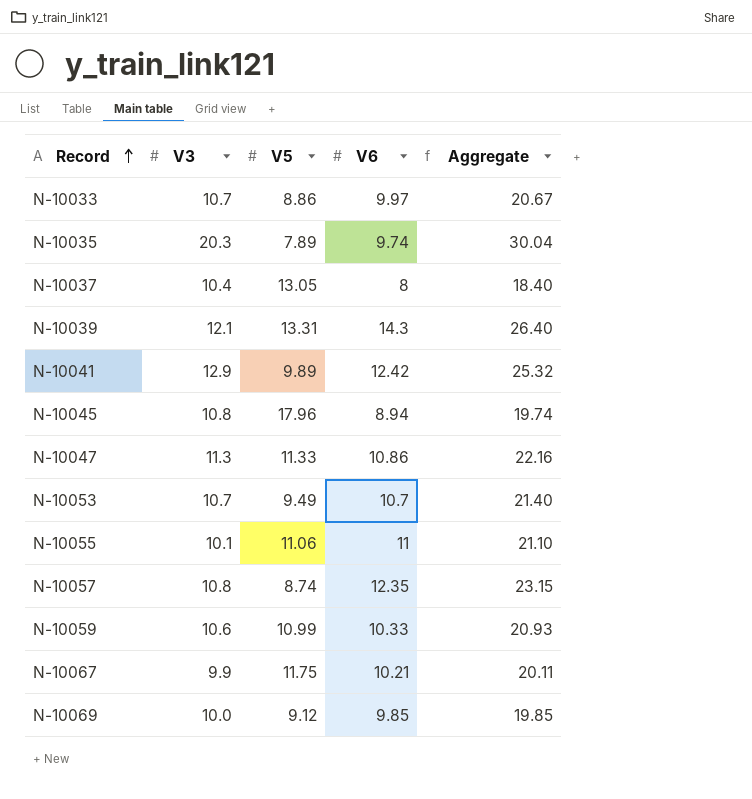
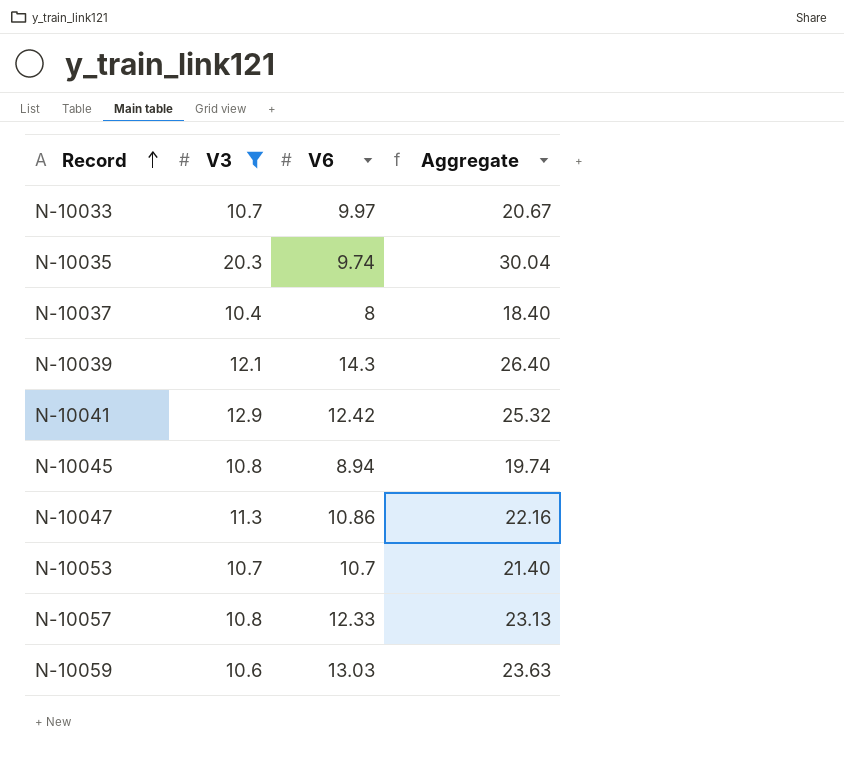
filter: none -> V3 >= 10.4
column V5 | position: 3 -> none
N-10057 | V6: 12.35 -> 12.33
N-10057 | Aggregate: 23.15 -> 23.13
N-10059 | V6: 10.33 -> 13.03
N-10059 | Aggregate: 20.93 -> 23.63

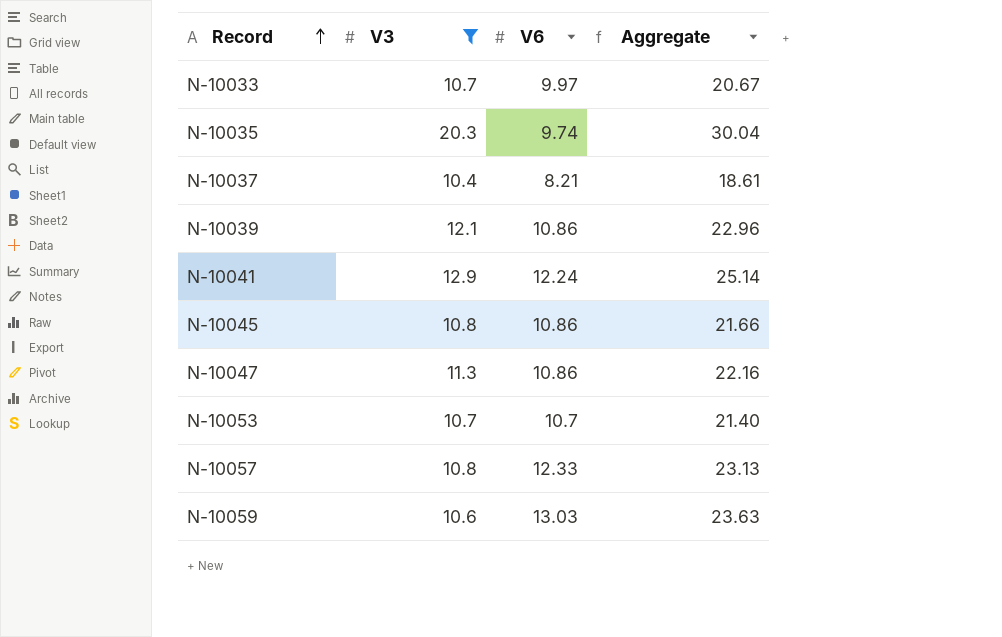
N-10037 | V6: 8 -> 8.21
N-10037 | Aggregate: 18.40 -> 18.61
N-10039 | V6: 14.3 -> 10.86
N-10039 | Aggregate: 26.40 -> 22.96
N-10041 | V6: 12.42 -> 12.24
N-10041 | Aggregate: 25.32 -> 25.14
N-10045 | V6: 8.94 -> 10.86
N-10045 | Aggregate: 19.74 -> 21.66

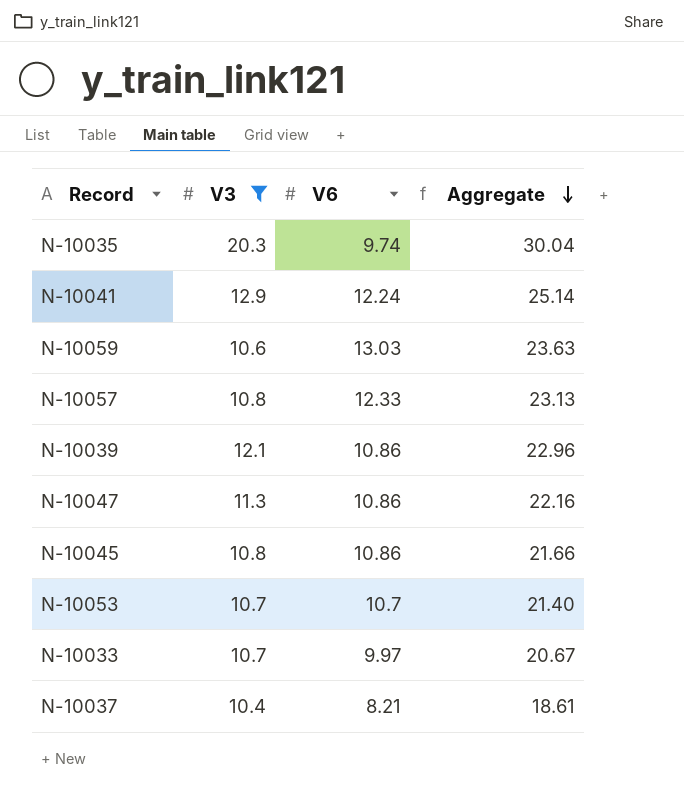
row order: Record ascending -> Aggregate descending

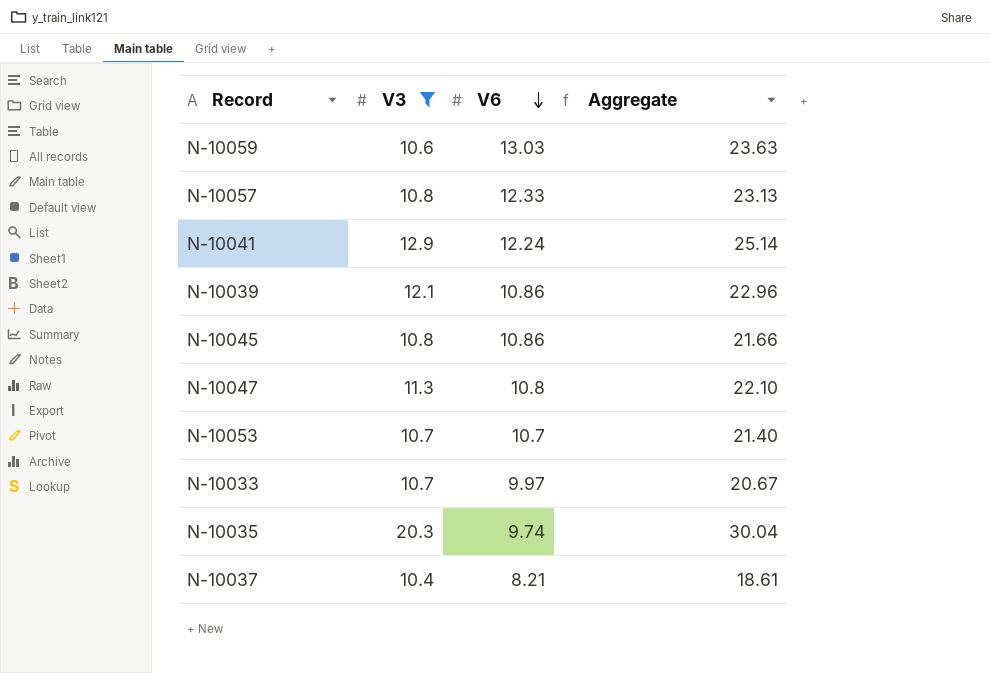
row order: Aggregate descending -> V6 descending
N-10047 | V6: 10.86 -> 10.8
N-10047 | Aggregate: 22.16 -> 22.10

